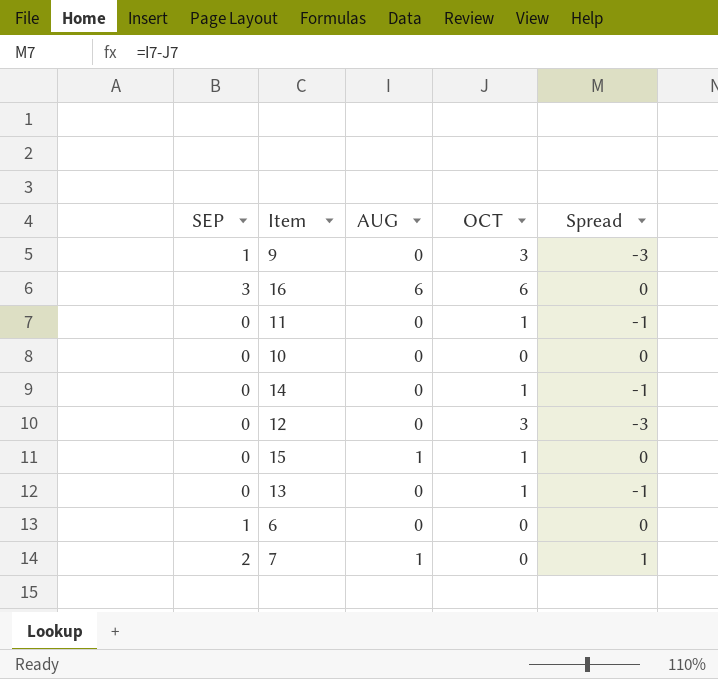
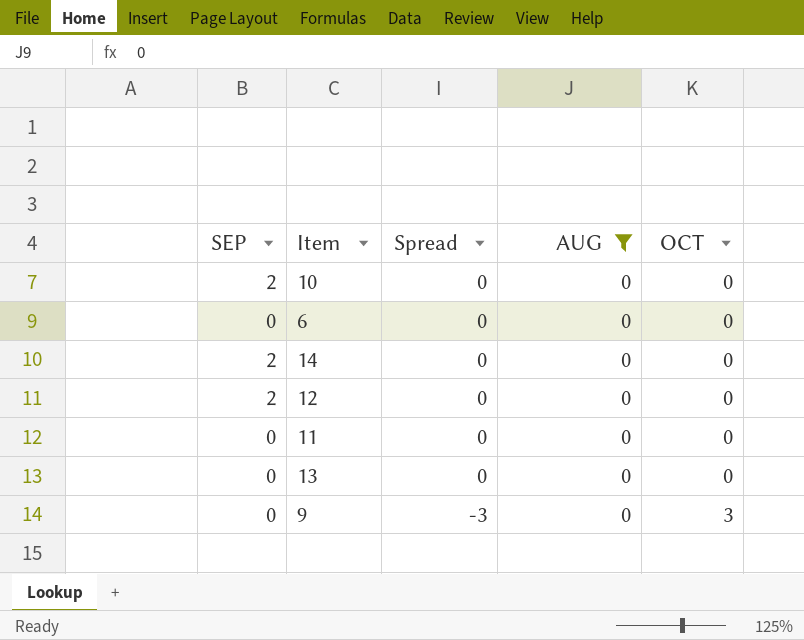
filter: none -> AUG = 0
row order: none -> Spread descending
column Spread | position: 5 -> 3
10 | SEP: 0 -> 2
6 | SEP: 1 -> 0
14 | SEP: 0 -> 2
14 | Spread: -1 -> 0
14 | OCT: 1 -> 0
12 | SEP: 0 -> 2
12 | Spread: -3 -> 0
12 | OCT: 3 -> 0
11 | Spread: -1 -> 0
11 | OCT: 1 -> 0
13 | Spread: -1 -> 0
13 | OCT: 1 -> 0
9 | SEP: 1 -> 0

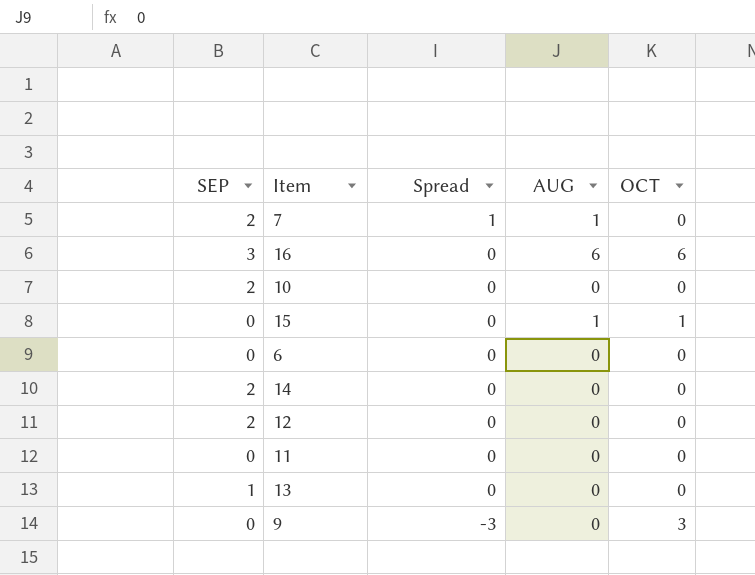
filter: AUG = 0 -> none
13 | SEP: 0 -> 1

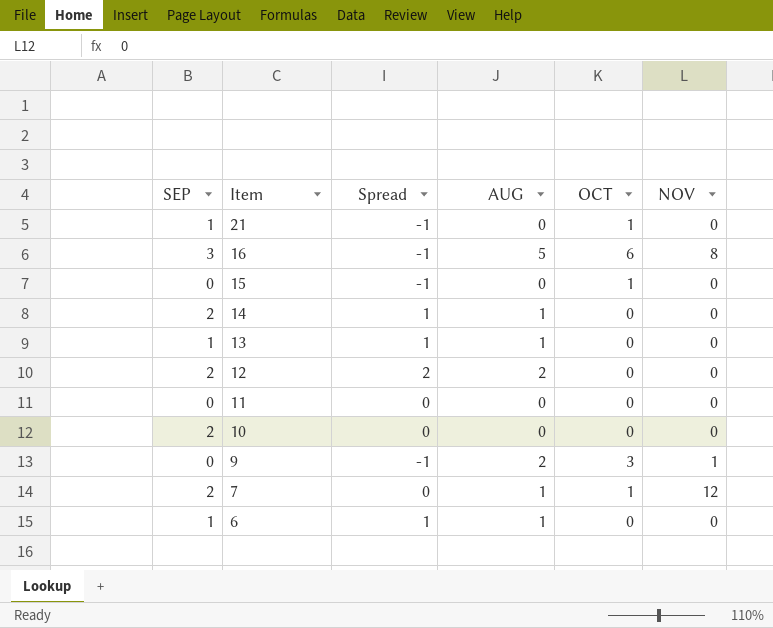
row order: Spread descending -> Item descending
column NOV | position: none -> 6
row 21: none -> 1 | -1 | 0 | 1 | 0
16 | Spread: 0 -> -1
16 | AUG: 6 -> 5
15 | Spread: 0 -> -1
15 | AUG: 1 -> 0
14 | Spread: 0 -> 1
14 | AUG: 0 -> 1
13 | Spread: 0 -> 1
13 | AUG: 0 -> 1
12 | Spread: 0 -> 2
12 | AUG: 0 -> 2
9 | Spread: -3 -> -1
9 | AUG: 0 -> 2
7 | Spread: 1 -> 0
7 | OCT: 0 -> 1
6 | SEP: 0 -> 1
6 | Spread: 0 -> 1
6 | AUG: 0 -> 1

